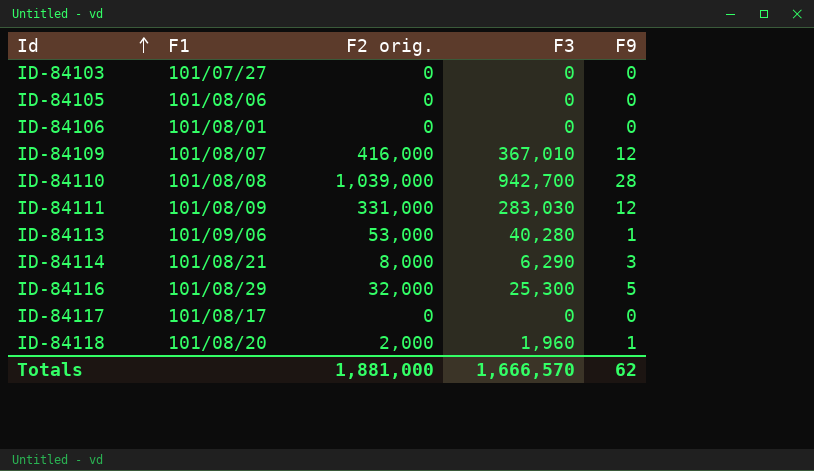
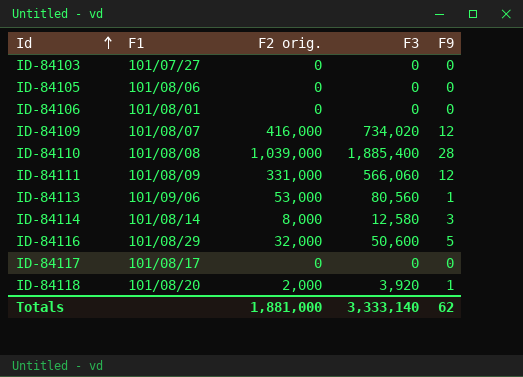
ID-84109 | F3: 367,010 -> 734,020
ID-84110 | F3: 942,700 -> 1,885,400
ID-84111 | F3: 283,030 -> 566,060
ID-84113 | F3: 40,280 -> 80,560
ID-84114 | F1: 101/08/21 -> 101/08/14
ID-84114 | F3: 6,290 -> 12,580
ID-84116 | F3: 25,300 -> 50,600
ID-84118 | F3: 1,960 -> 3,920
Totals | F3: 1,666,570 -> 3,333,140

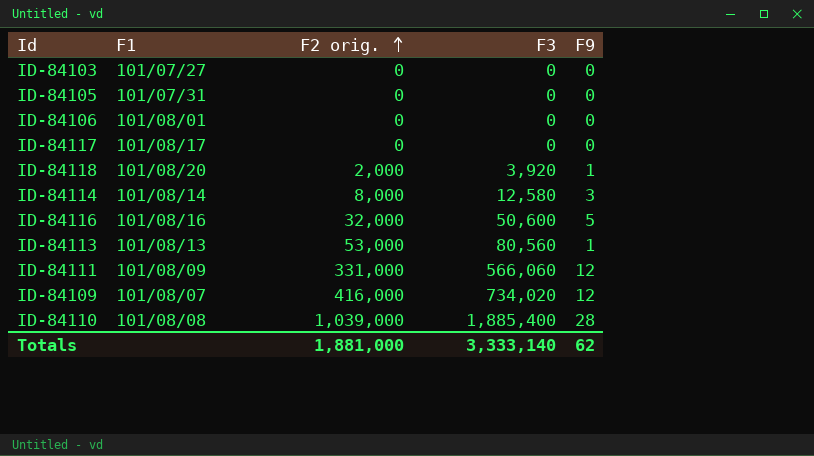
row order: Id ascending -> F2 orig. ascending
ID-84105 | F1: 101/08/06 -> 101/07/31
ID-84116 | F1: 101/08/29 -> 101/08/16
ID-84113 | F1: 101/09/06 -> 101/08/13

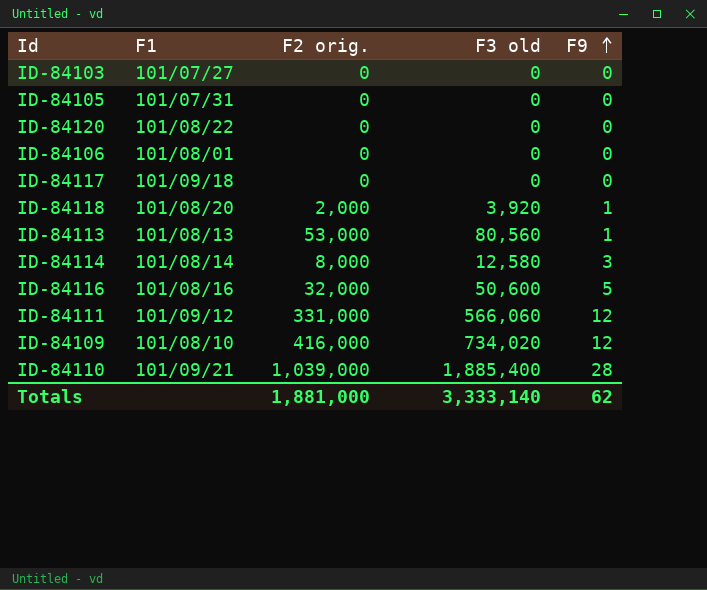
row order: F2 orig. ascending -> F9 ascending
column name: F3 -> F3 old
row ID-84120: none -> 101/08/22 | 0 | 0 | 0
ID-84117 | F1: 101/08/17 -> 101/09/18
ID-84111 | F1: 101/08/09 -> 101/09/12
ID-84109 | F1: 101/08/07 -> 101/08/10
ID-84110 | F1: 101/08/08 -> 101/09/21

